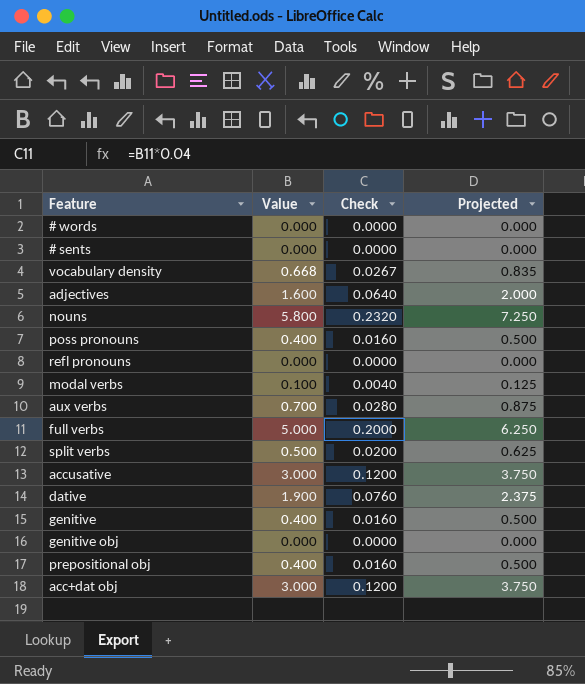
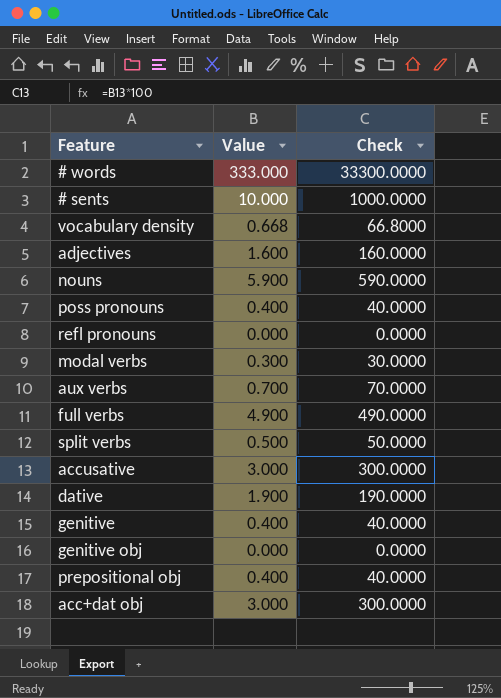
column Projected | formula: [Value] * 1.25 -> none
column Check | formula: [Value] * 0.04 -> [Value] * 100
# words | Value: 0.000 -> 333.000
# sents | Value: 0.000 -> 10.000
nouns | Value: 5.800 -> 5.900
modal verbs | Value: 0.100 -> 0.300
full verbs | Value: 5.000 -> 4.900

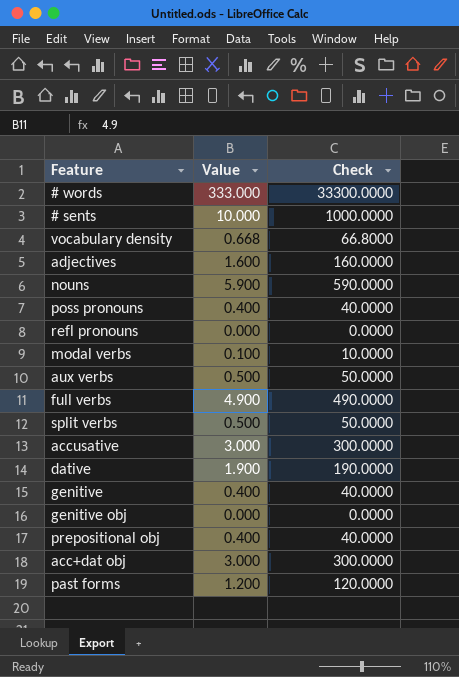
modal verbs | Value: 0.300 -> 0.100
modal verbs | Check: 30.0000 -> 10.0000
aux verbs | Value: 0.700 -> 0.500
aux verbs | Check: 70.0000 -> 50.0000
row past forms: none -> 1.200 | 120.0000

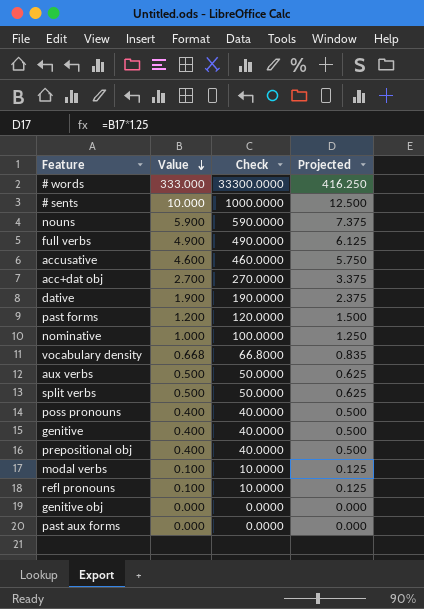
row order: none -> Value descending
column Projected | formula: none -> [Value] * 1.25
row adjectives: 1.600 | 160.0000 -> none
accusative | Value: 3.000 -> 4.600
accusative | Check: 300.0000 -> 460.0000
acc+dat obj | Value: 3.000 -> 2.700
acc+dat obj | Check: 300.0000 -> 270.0000
row nominative: none -> 1.000 | 100.0000 | 1.250
refl pronouns | Value: 0.000 -> 0.100
refl pronouns | Check: 0.0000 -> 10.0000
row past aux forms: none -> 0.000 | 0.0000 | 0.000

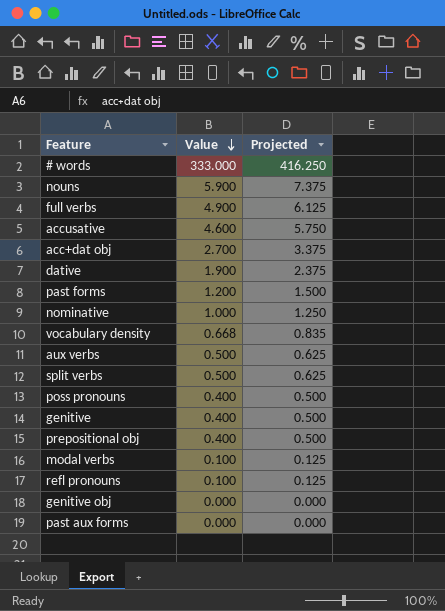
column Check | formula: [Value] * 100 -> none
row # sents: 10.000 | 1000.0000 | 12.500 -> none

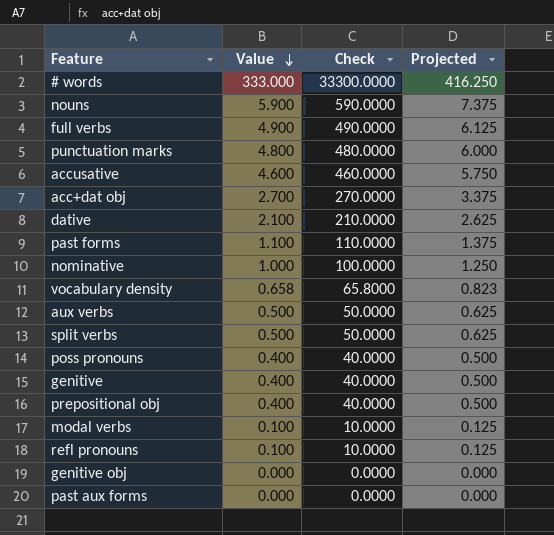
column Check | formula: none -> [Value] * 100
row punctuation marks: none -> 4.800 | 480.0000 | 6.000
dative | Value: 1.900 -> 2.100
dative | Projected: 2.375 -> 2.625
past forms | Value: 1.200 -> 1.100
past forms | Projected: 1.500 -> 1.375
vocabulary density | Value: 0.668 -> 0.658
vocabulary density | Projected: 0.835 -> 0.823

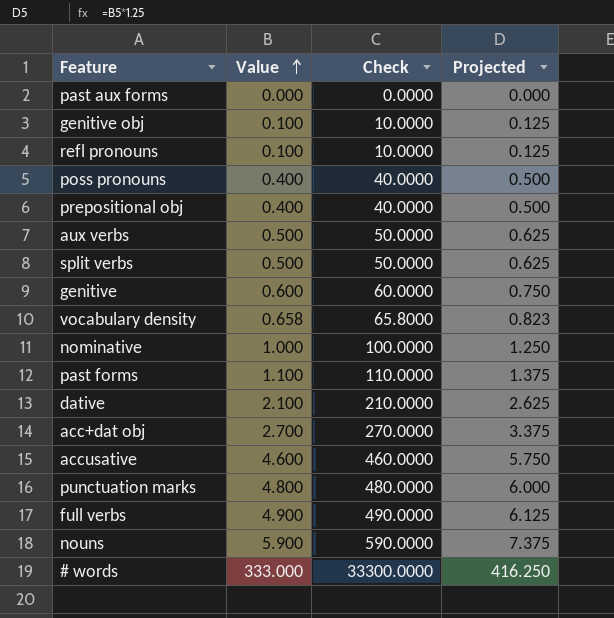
row order: Value descending -> Value ascending
row modal verbs: 0.100 | 10.0000 | 0.125 -> none
genitive obj | Value: 0.000 -> 0.100
genitive obj | Check: 0.0000 -> 10.0000
genitive obj | Projected: 0.000 -> 0.125
genitive | Value: 0.400 -> 0.600
genitive | Check: 40.0000 -> 60.0000
genitive | Projected: 0.500 -> 0.750

